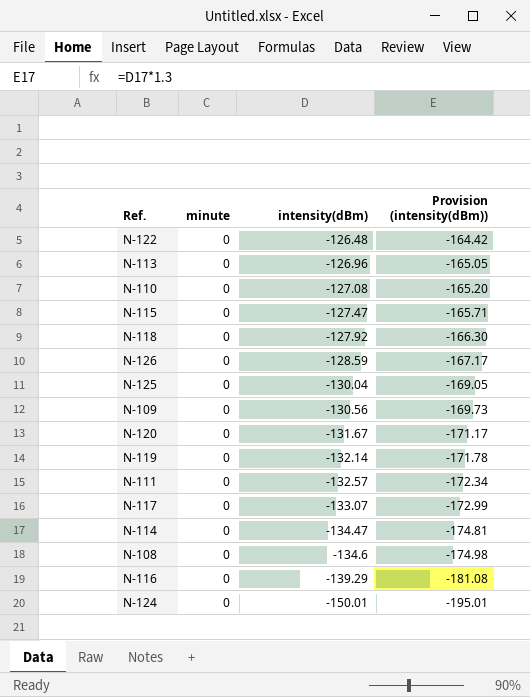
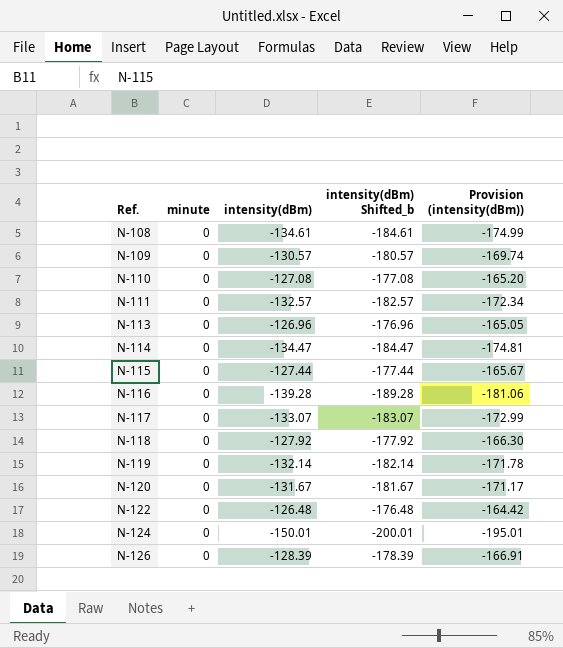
row order: intensity(dBm) descending -> Ref. ascending
column intensity(dBm) Shifted_b | formula: none -> [intensity(dBm)] - 50
row N-125: 0 | -130.04 | -169.05 -> none
N-108 | intensity(dBm): -134.6 -> -134.61
N-108 | Provision (intensity(dBm)): -174.98 -> -174.99
N-109 | intensity(dBm): -130.56 -> -130.57
N-109 | Provision (intensity(dBm)): -169.73 -> -169.74
N-115 | intensity(dBm): -127.47 -> -127.44
N-115 | Provision (intensity(dBm)): -165.71 -> -165.67
N-116 | intensity(dBm): -139.29 -> -139.28
N-116 | Provision (intensity(dBm)): -181.08 -> -181.06
N-126 | intensity(dBm): -128.59 -> -128.39
N-126 | Provision (intensity(dBm)): -167.17 -> -166.91

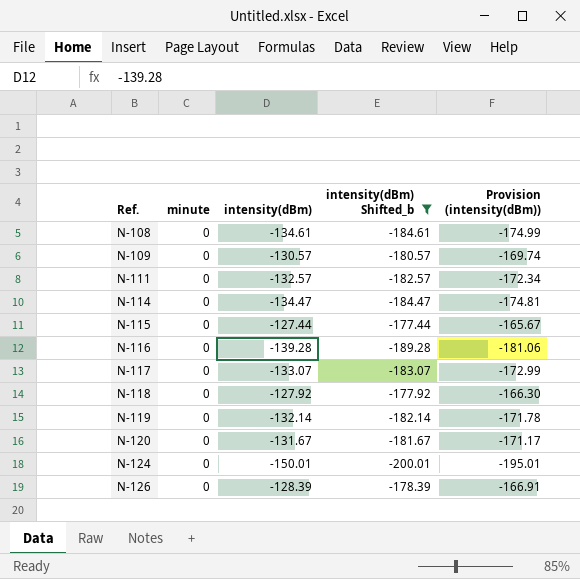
filter: none -> intensity(dBm) Shifted_b <= -177.44

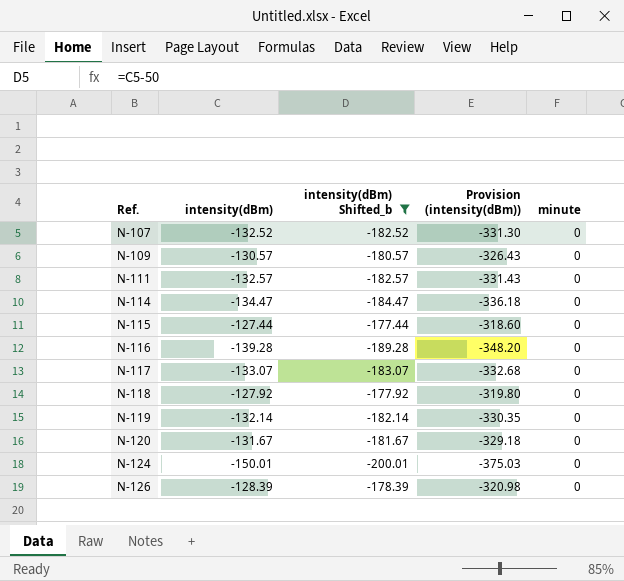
column Provision (intensity(dBm)) | formula: [intensity(dBm)] * 1.3 -> [intensity(dBm)] * 2.5
column minute | position: 2 -> 5
row N-108: 0 | -134.61 | -184.61 | -174.99 -> none
row N-107: none -> -132.52 | -182.52 | -331.30 | 0

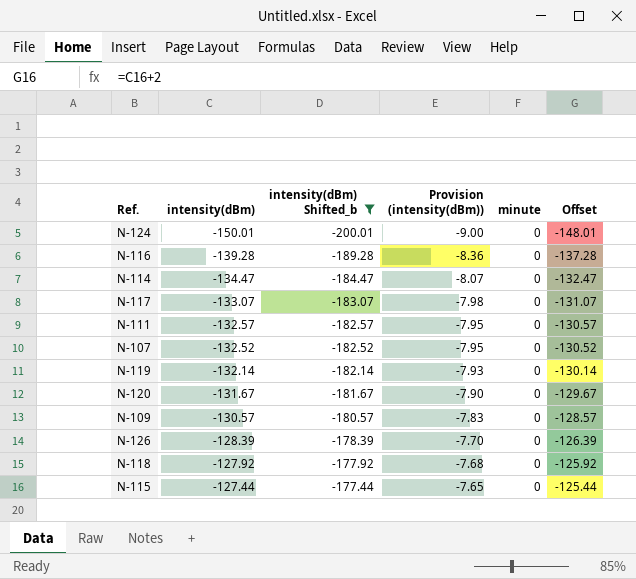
row order: Ref. ascending -> intensity(dBm) ascending
column Provision (intensity(dBm)) | formula: [intensity(dBm)] * 2.5 -> [intensity(dBm)] * 0.06
column Offset | formula: none -> [intensity(dBm)] + 2

